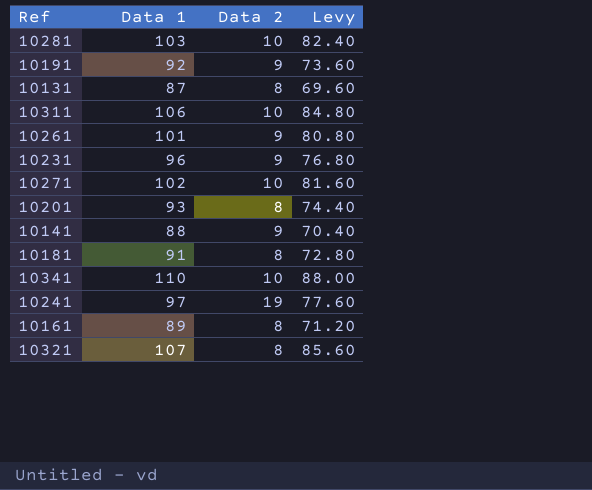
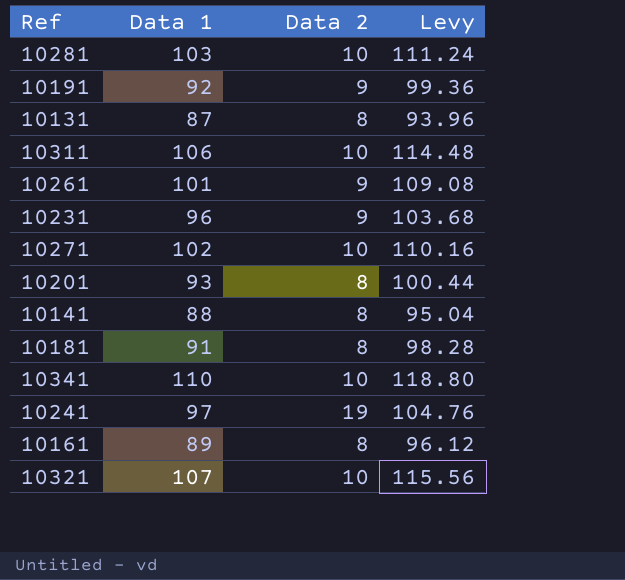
column Levy | formula: [Data 1] * 0.8 -> [Data 1] * 1.08
10141 | Data 2: 9 -> 8
10321 | Data 2: 8 -> 10

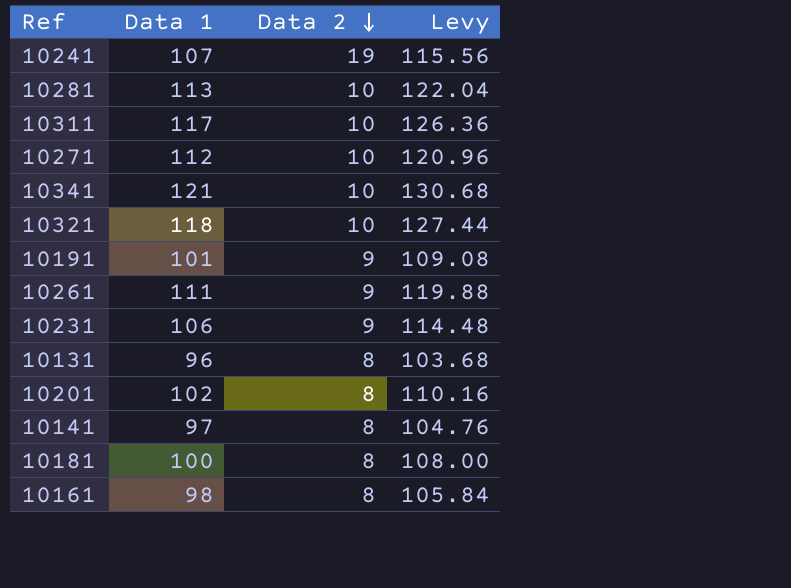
row order: none -> Data 2 descending
10241 | Data 1: 97 -> 107
10241 | Levy: 104.76 -> 115.56
10281 | Data 1: 103 -> 113
10281 | Levy: 111.24 -> 122.04
10311 | Data 1: 106 -> 117
10311 | Levy: 114.48 -> 126.36
10271 | Data 1: 102 -> 112
10271 | Levy: 110.16 -> 120.96
10341 | Data 1: 110 -> 121
10341 | Levy: 118.80 -> 130.68
10321 | Data 1: 107 -> 118
10321 | Levy: 115.56 -> 127.44
10191 | Data 1: 92 -> 101
10191 | Levy: 99.36 -> 109.08
10261 | Data 1: 101 -> 111
10261 | Levy: 109.08 -> 119.88
10231 | Data 1: 96 -> 106
10231 | Levy: 103.68 -> 114.48
10131 | Data 1: 87 -> 96
10131 | Levy: 93.96 -> 103.68
10201 | Data 1: 93 -> 102
10201 | Levy: 100.44 -> 110.16
10141 | Data 1: 88 -> 97
10141 | Levy: 95.04 -> 104.76
10181 | Data 1: 91 -> 100
10181 | Levy: 98.28 -> 108.00
10161 | Data 1: 89 -> 98
10161 | Levy: 96.12 -> 105.84

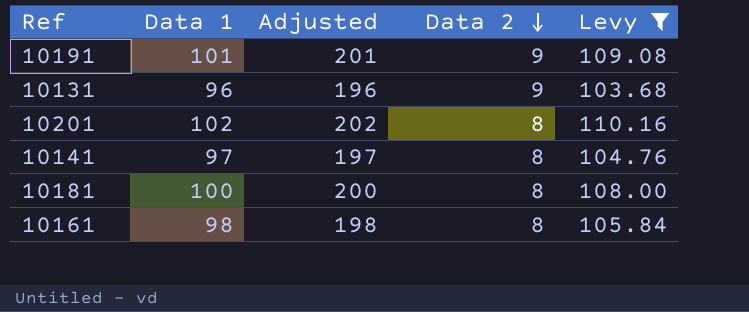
filter: none -> Levy <= 110.16
column Adjusted | formula: none -> [Data 1] + 100
10131 | Data 2: 8 -> 9

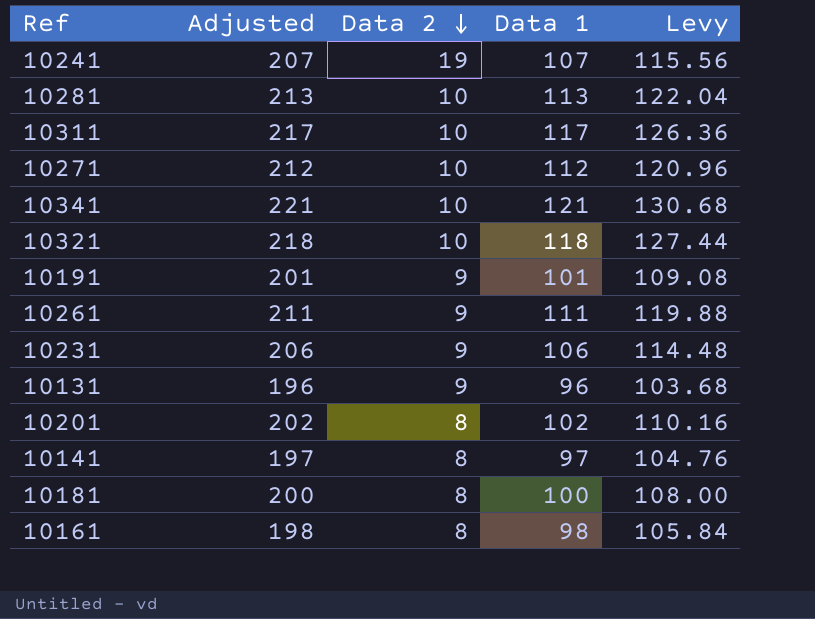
filter: Levy <= 110.16 -> none
column Data 1 | position: 2 -> 4

